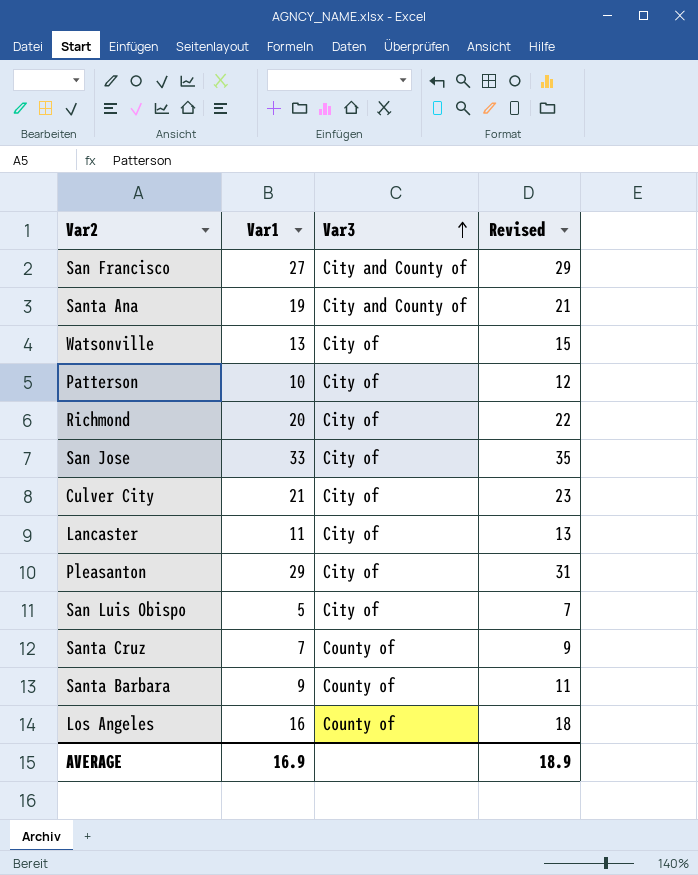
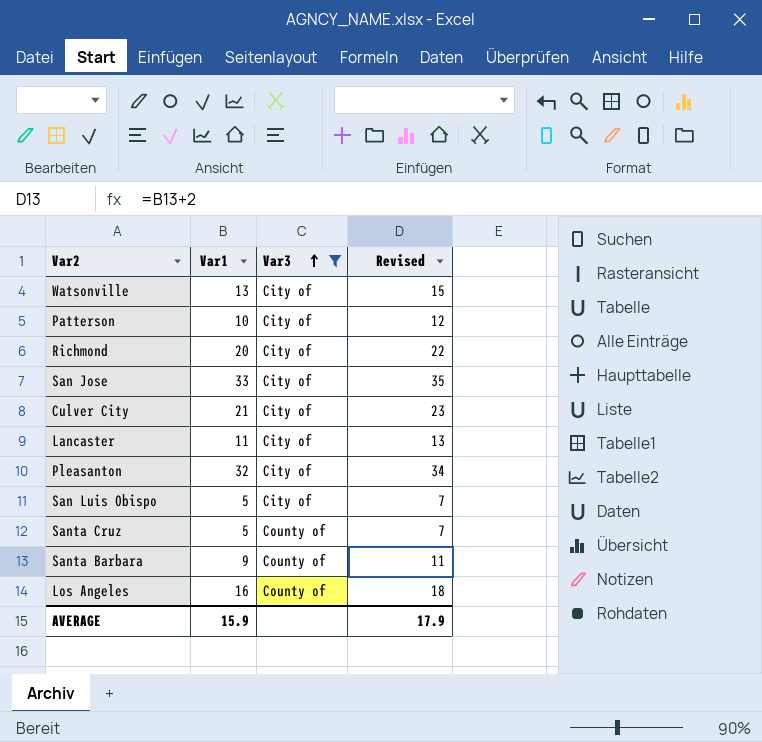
filter: none -> Var3 != City and County of
Pleasanton | Var1: 29 -> 32
Pleasanton | Revised: 31 -> 34
Santa Cruz | Var1: 7 -> 5
Santa Cruz | Revised: 9 -> 7
AVERAGE | Var1: 16.9 -> 15.9
AVERAGE | Revised: 18.9 -> 17.9

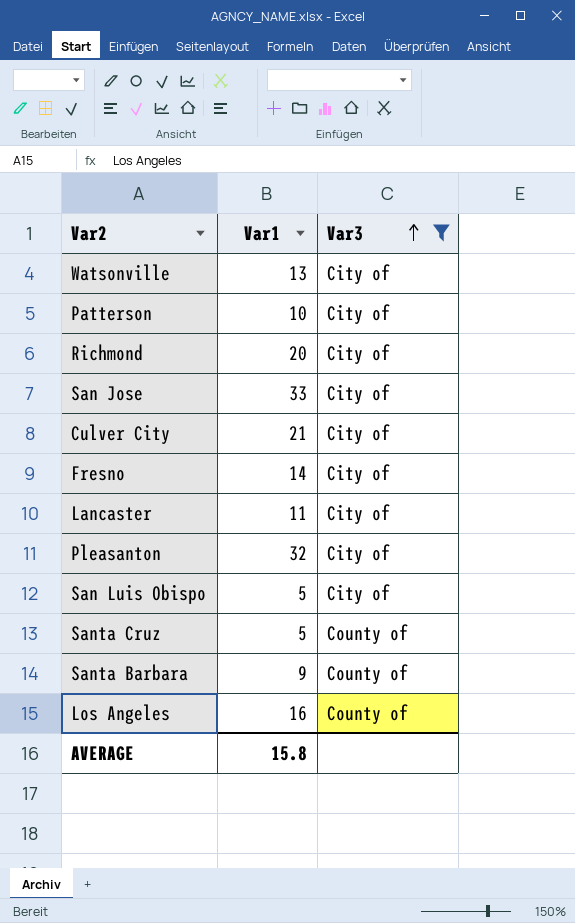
column Revised | formula: [Var1] + 2 -> none
row Fresno: none -> 14 | City of
AVERAGE | Var1: 15.9 -> 15.8

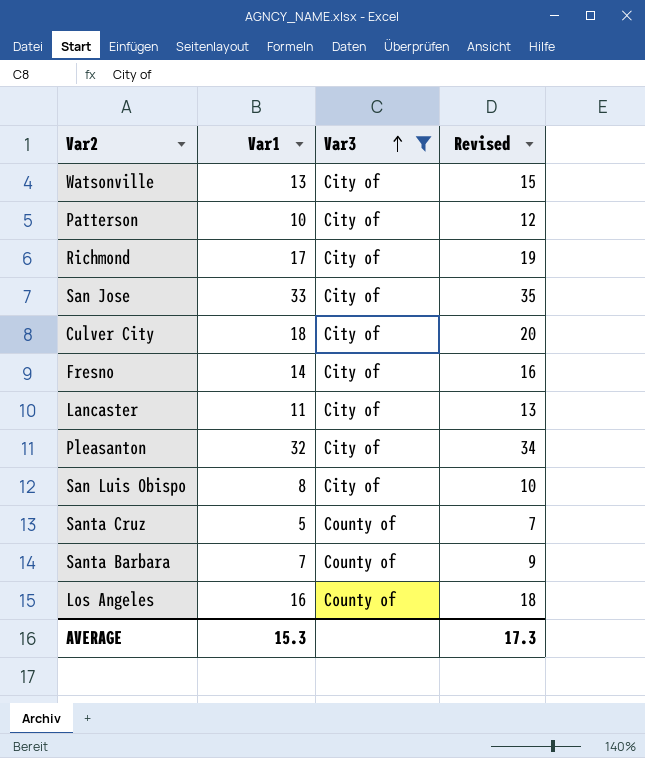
column Revised | formula: none -> [Var1] + 2
Richmond | Var1: 20 -> 17
Culver City | Var1: 21 -> 18
San Luis Obispo | Var1: 5 -> 8
Santa Barbara | Var1: 9 -> 7
AVERAGE | Var1: 15.8 -> 15.3

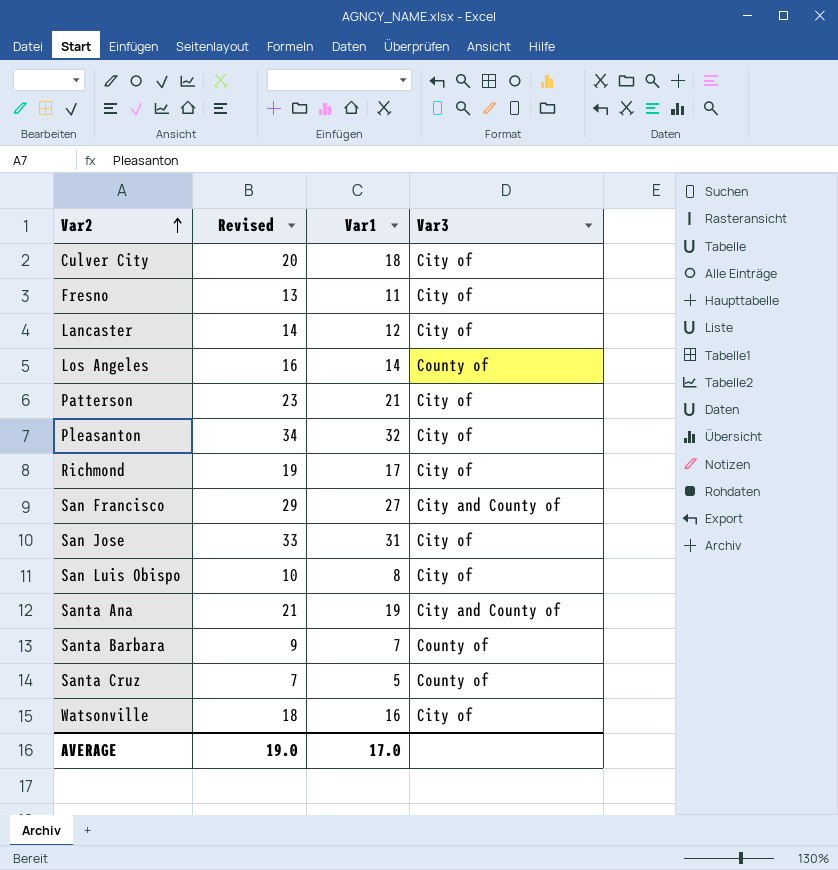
filter: Var3 != City and County of -> none
row order: Var3 ascending -> Var2 ascending
column Revised | position: 4 -> 2
Fresno | Revised: 16 -> 13
Fresno | Var1: 14 -> 11
Lancaster | Revised: 13 -> 14
Lancaster | Var1: 11 -> 12
Los Angeles | Revised: 18 -> 16
Los Angeles | Var1: 16 -> 14
Patterson | Revised: 12 -> 23
Patterson | Var1: 10 -> 21
San Jose | Revised: 35 -> 33
San Jose | Var1: 33 -> 31
Watsonville | Revised: 15 -> 18
Watsonville | Var1: 13 -> 16
AVERAGE | Revised: 17.3 -> 19.0
AVERAGE | Var1: 15.3 -> 17.0

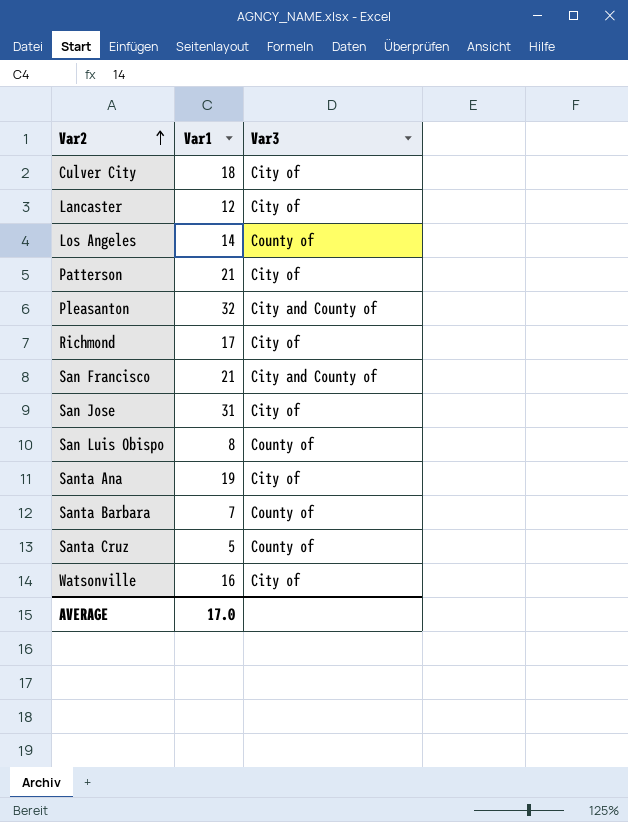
column Revised | formula: [Var1] + 2 -> none
row Fresno: 13 | 11 | City of -> none
Pleasanton | Var3: City of -> City and County of
San Francisco | Var1: 27 -> 21
San Luis Obispo | Var3: City of -> County of
Santa Ana | Var3: City and County of -> City of

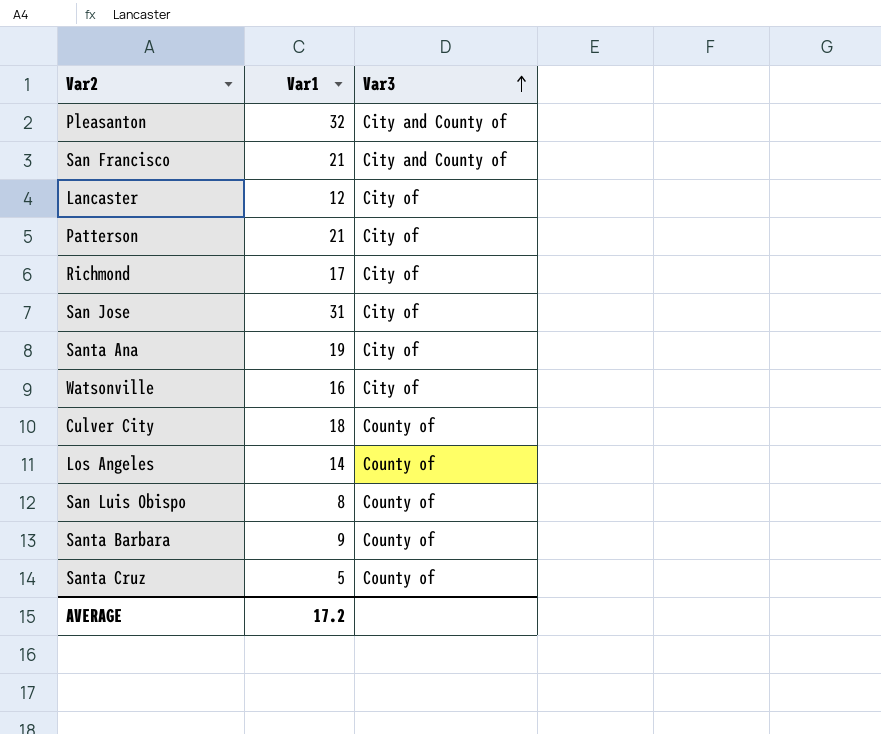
row order: Var2 ascending -> Var3 ascending
Culver City | Var3: City of -> County of
Santa Barbara | Var1: 7 -> 9
AVERAGE | Var1: 17.0 -> 17.2

